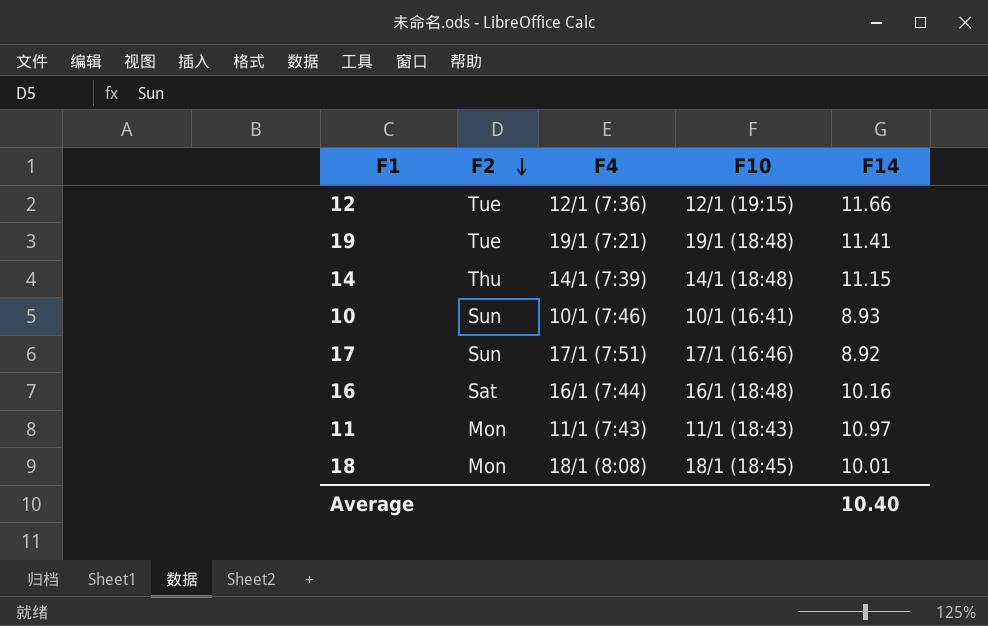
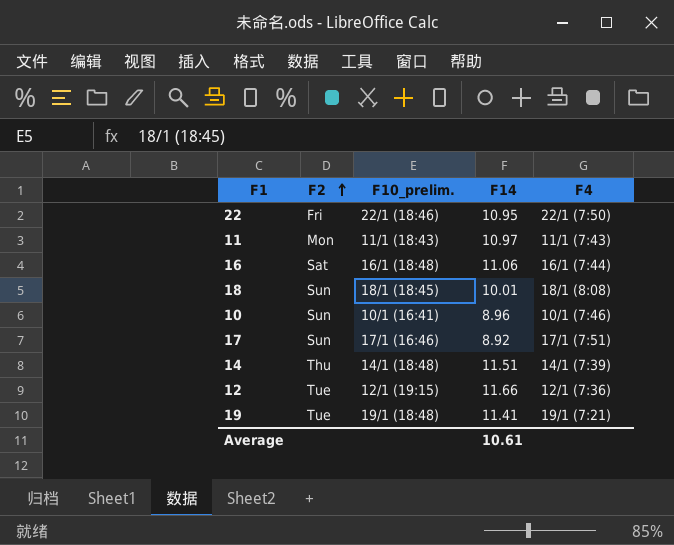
row order: F2 descending -> F2 ascending
column name: F10 -> F10_prelim.
column F4 | position: 3 -> 5
row 22: none -> Fri | 22/1 (18:46) | 10.95 | 22/1 (7:50)
16 | F14: 10.16 -> 11.06
18 | F2: Mon -> Sun
10 | F14: 8.93 -> 8.96
14 | F14: 11.15 -> 11.51
Average | F14: 10.40 -> 10.61

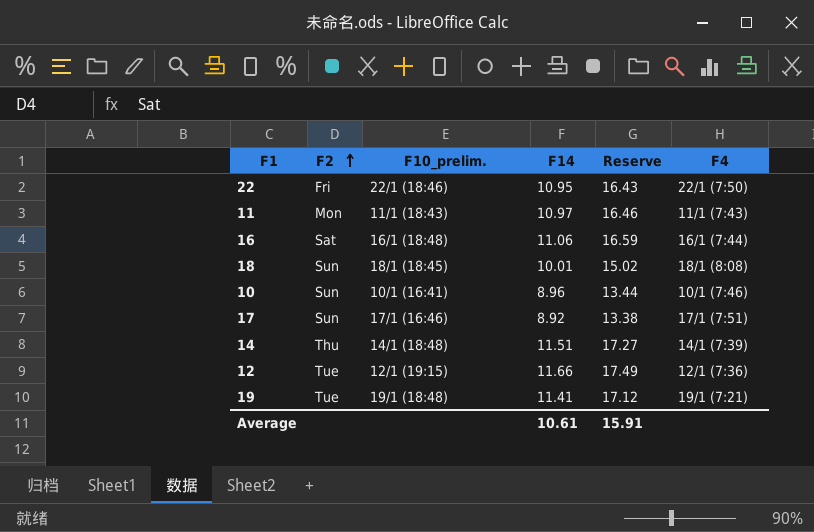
column Reserve | formula: none -> [F14] * 1.5

